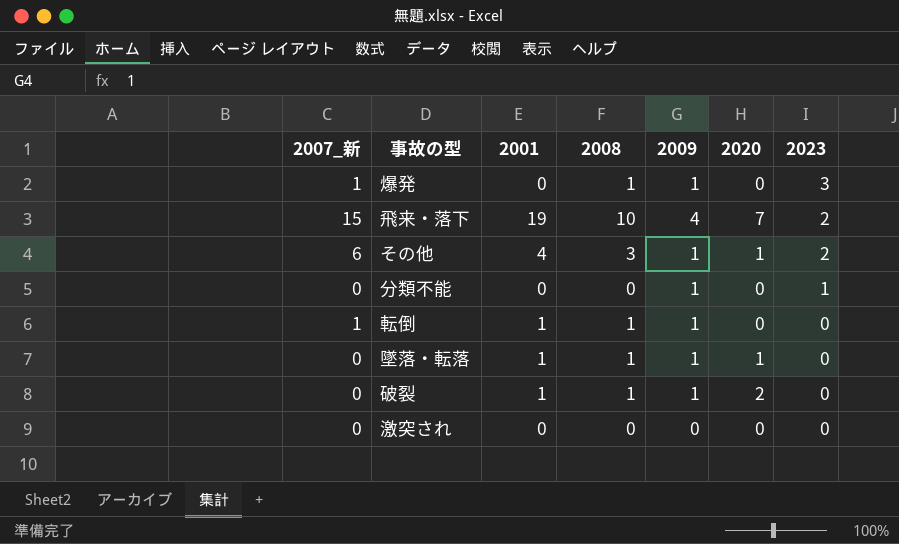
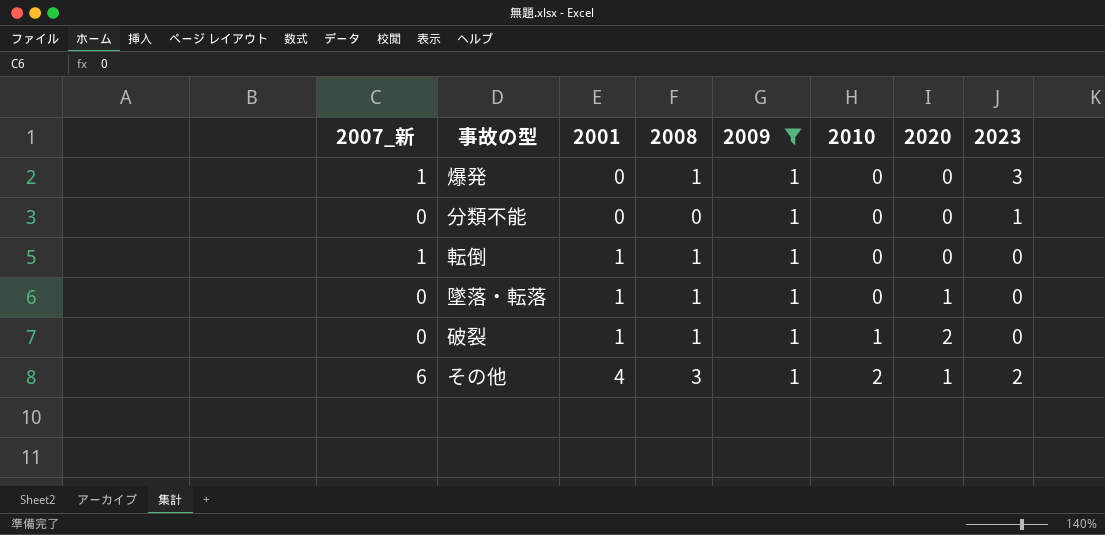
filter: none -> 2009 = 1
row order: 2023 descending -> 2001 ascending
column 2010 | position: none -> 6

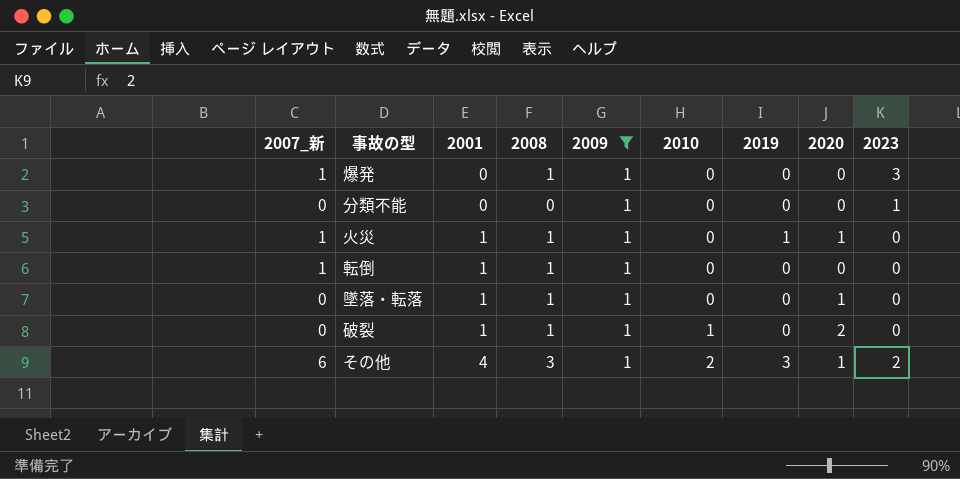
column 2019 | position: none -> 7
row 火災: none -> 1 | 1 | 1 | 1 | 0 | 1 | 1 | 0

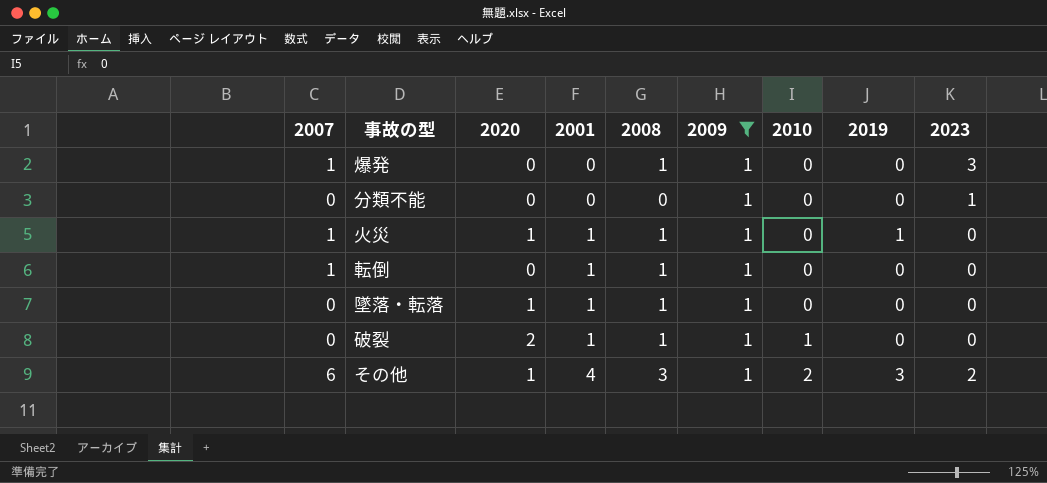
column name: 2007_新 -> 2007
column 2020 | position: 8 -> 3

